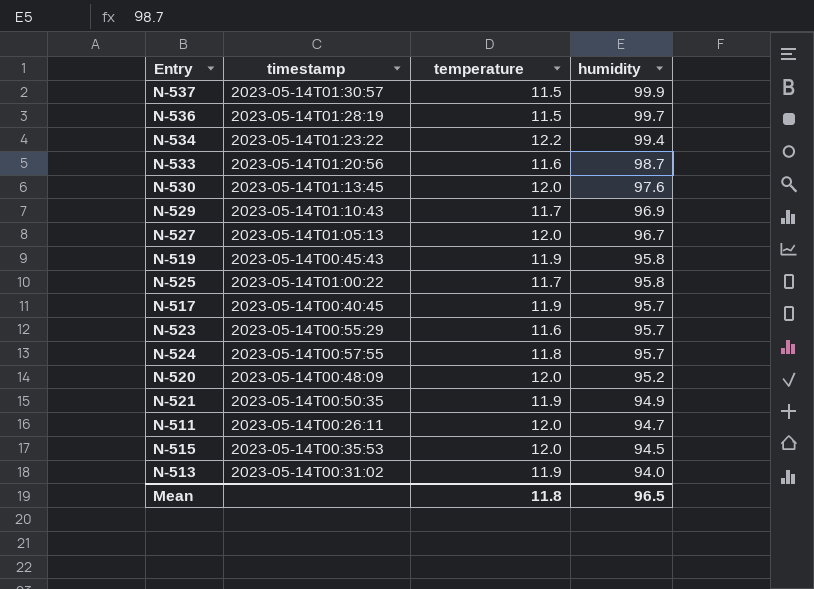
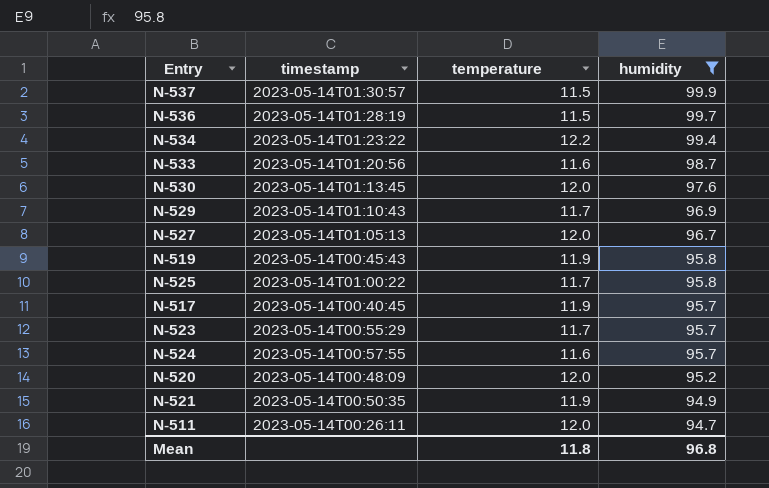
filter: none -> humidity >= 94.7
N-523 | temperature: 11.6 -> 11.7
N-524 | temperature: 11.8 -> 11.6
Mean | humidity: 96.5 -> 96.8

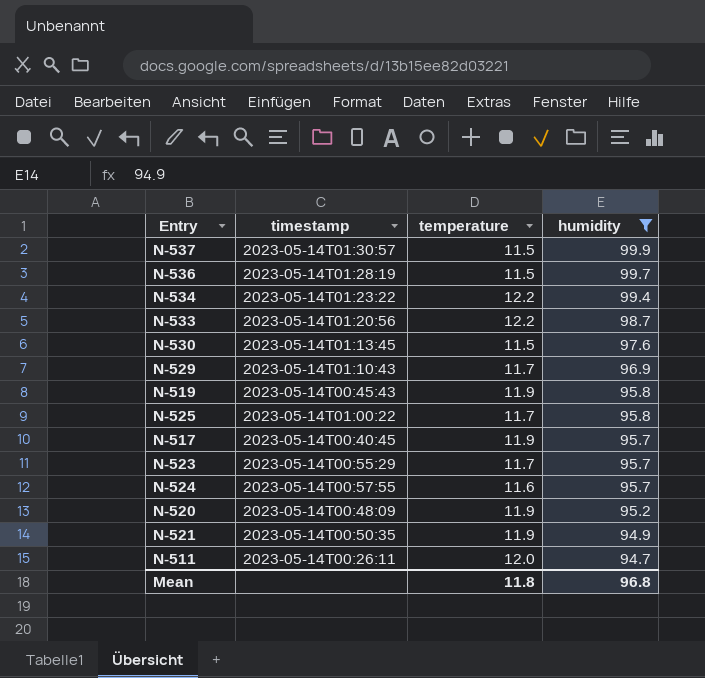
row N-527: 2023-05-14T01:05:13 | 12.0 | 96.7 -> none
N-533 | temperature: 11.6 -> 12.2
N-530 | temperature: 12.0 -> 11.5
N-520 | temperature: 12.0 -> 11.9

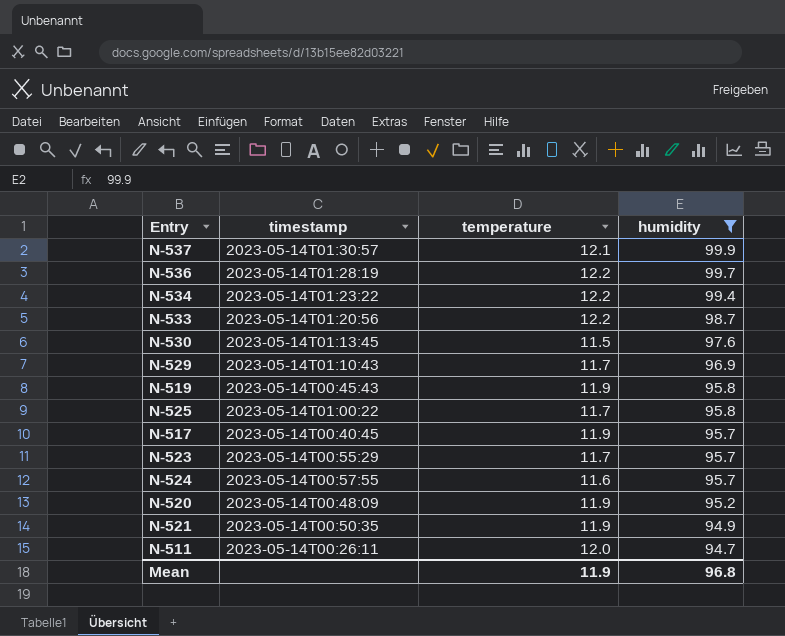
N-537 | temperature: 11.5 -> 12.1
N-536 | temperature: 11.5 -> 12.2
Mean | temperature: 11.8 -> 11.9

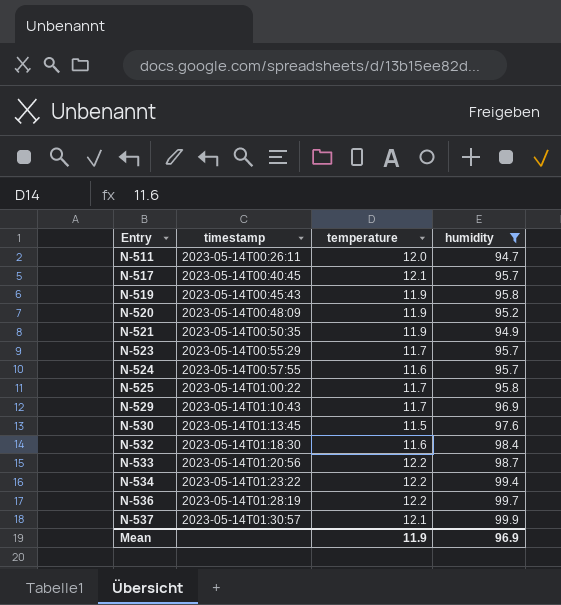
row order: humidity descending -> Entry ascending
N-517 | temperature: 11.9 -> 12.1
row N-532: none -> 2023-05-14T01:18:30 | 11.6 | 98.4
Mean | humidity: 96.8 -> 96.9

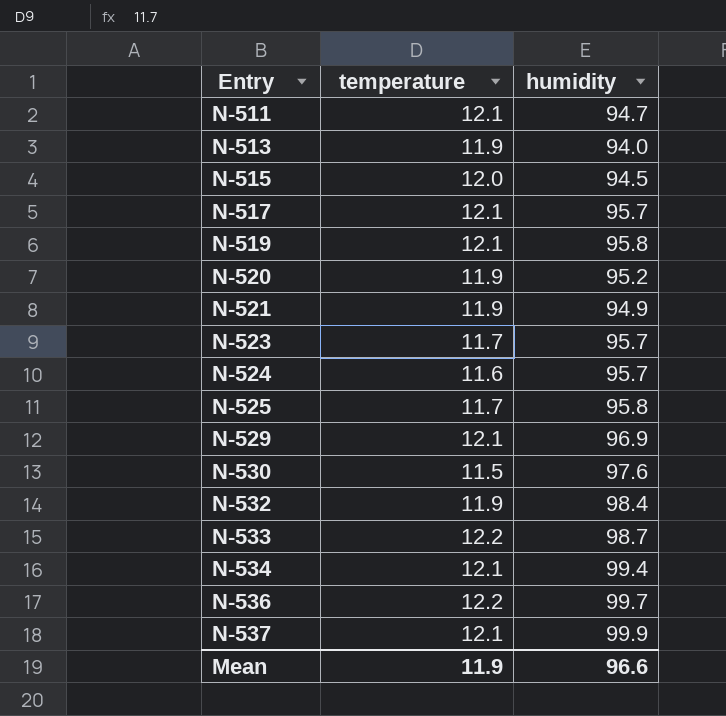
filter: humidity >= 94.7 -> none
column timestamp | position: 2 -> none
N-511 | temperature: 12.0 -> 12.1
N-519 | temperature: 11.9 -> 12.1
N-529 | temperature: 11.7 -> 12.1
N-532 | temperature: 11.6 -> 11.9
N-534 | temperature: 12.2 -> 12.1
Mean | humidity: 96.9 -> 96.6

